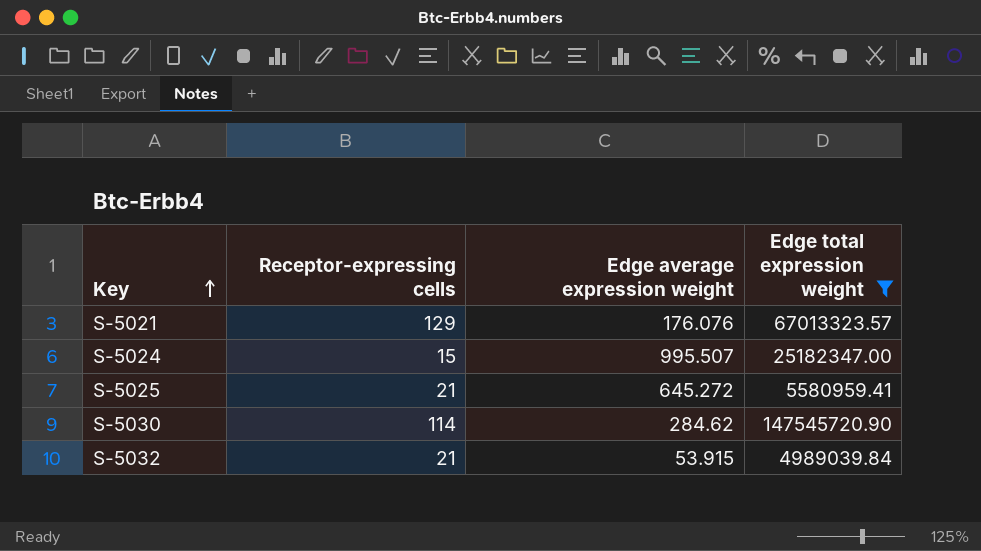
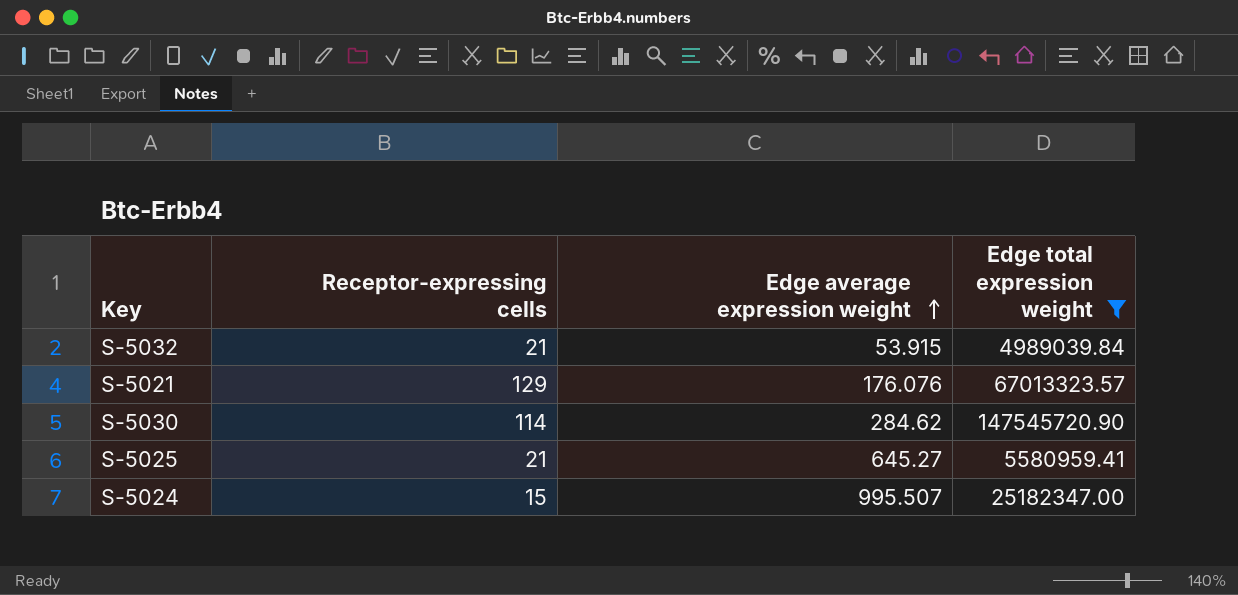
row order: Key ascending -> Edge average expression weight ascending
S-5025 | Edge average expression weight: 645.272 -> 645.27

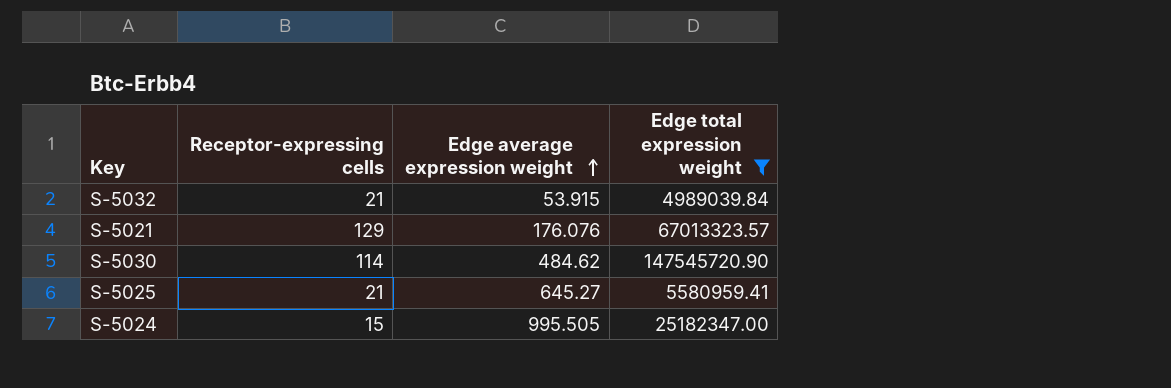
S-5030 | Edge average expression weight: 284.62 -> 484.62
S-5024 | Edge average expression weight: 995.507 -> 995.505

